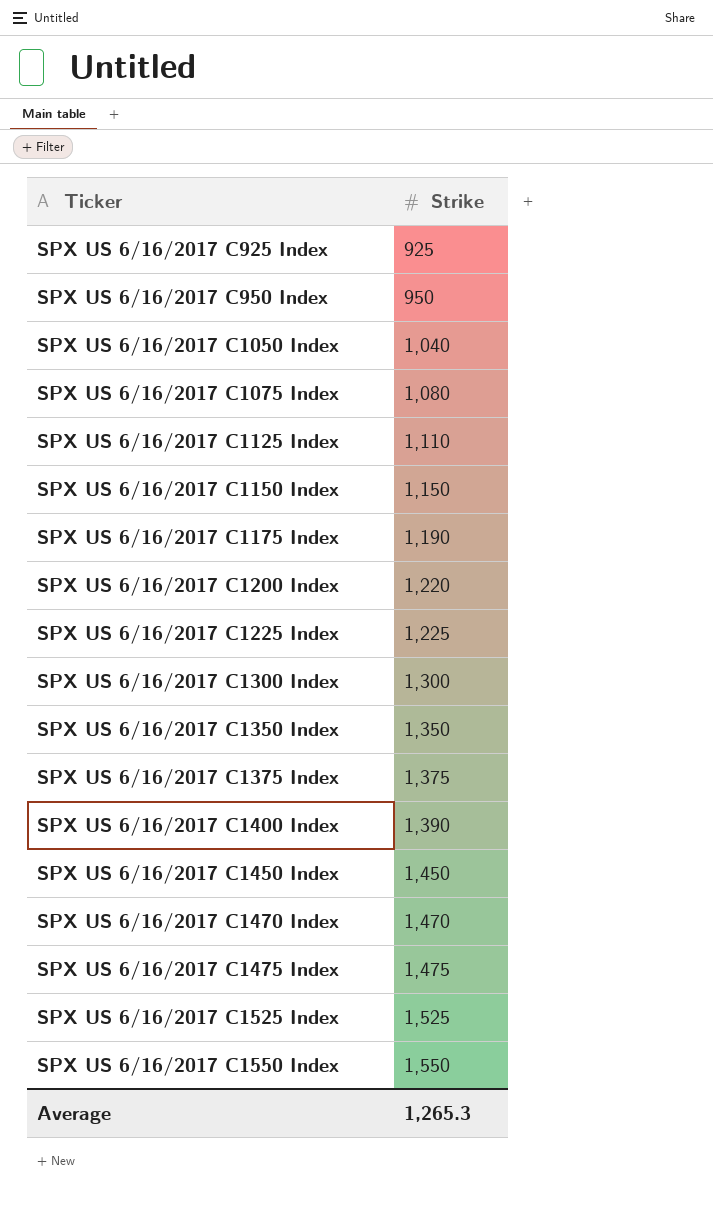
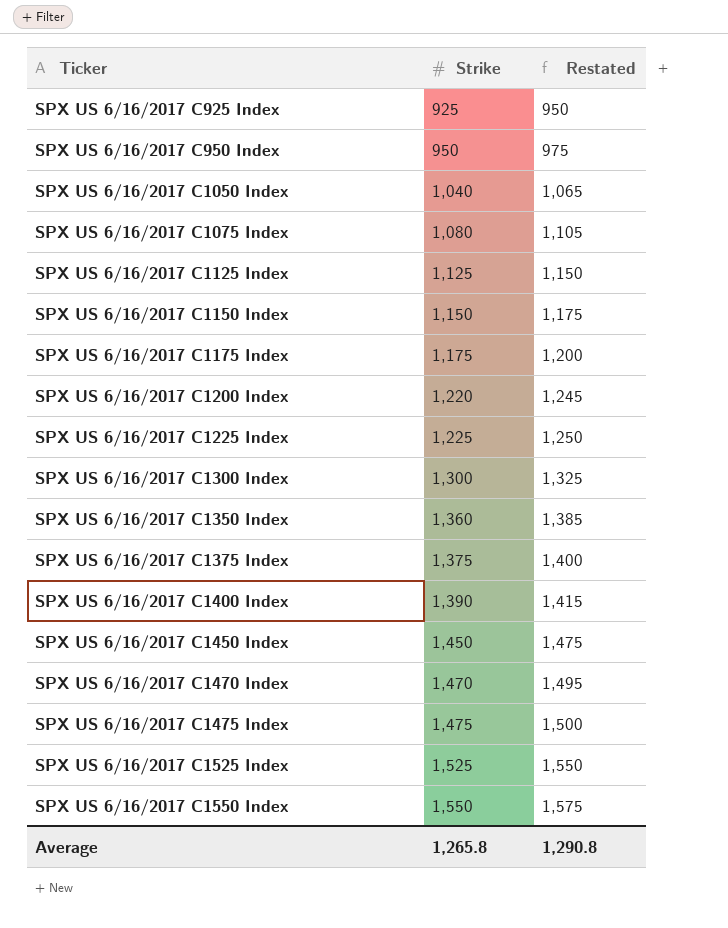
column Restated | formula: none -> [Strike] + 25
SPX US 6/16/2017 C1125 Index | Strike: 1,110 -> 1,125
SPX US 6/16/2017 C1175 Index | Strike: 1,190 -> 1,175
SPX US 6/16/2017 C1350 Index | Strike: 1,350 -> 1,360
Average | Strike: 1,265.3 -> 1,265.8

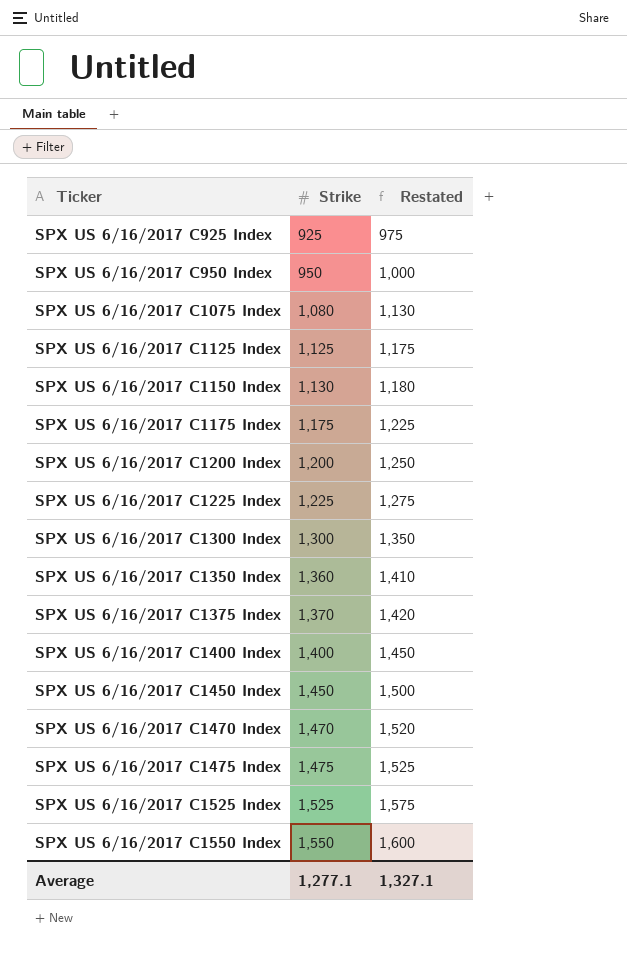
column Restated | formula: [Strike] + 25 -> [Strike] + 50
row SPX US 6/16/2017 C1050 Index: 1,040 | 1,065 -> none
SPX US 6/16/2017 C1150 Index | Strike: 1,150 -> 1,130
SPX US 6/16/2017 C1200 Index | Strike: 1,220 -> 1,200
SPX US 6/16/2017 C1375 Index | Strike: 1,375 -> 1,370
SPX US 6/16/2017 C1400 Index | Strike: 1,390 -> 1,400
Average | Strike: 1,265.8 -> 1,277.1
Average | Restated: 1,290.8 -> 1,327.1

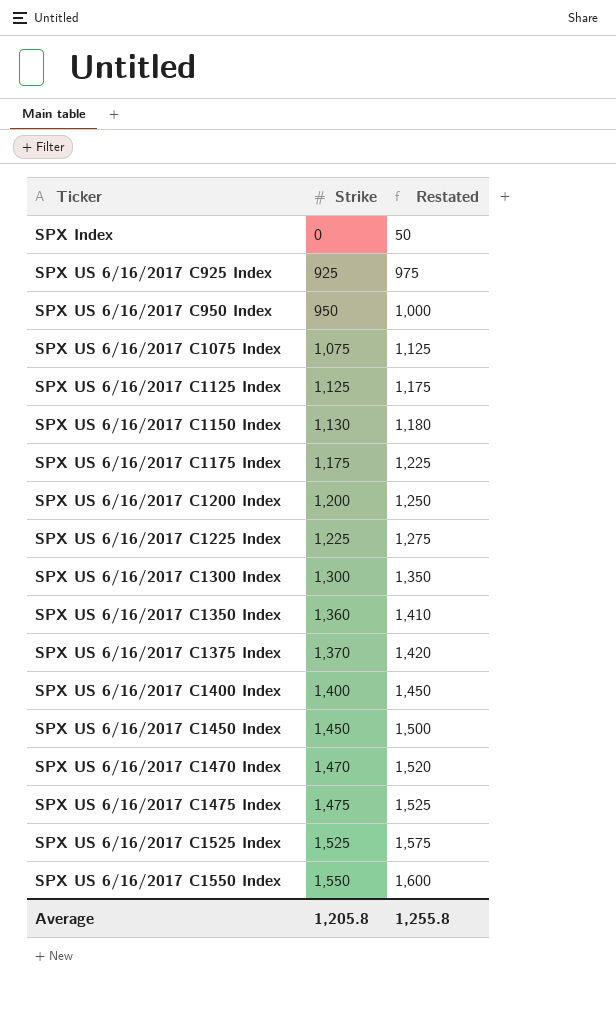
row SPX Index: none -> 0 | 50
SPX US 6/16/2017 C1075 Index | Strike: 1,080 -> 1,075
SPX US 6/16/2017 C1075 Index | Restated: 1,130 -> 1,125
Average | Strike: 1,277.1 -> 1,205.8
Average | Restated: 1,327.1 -> 1,255.8

